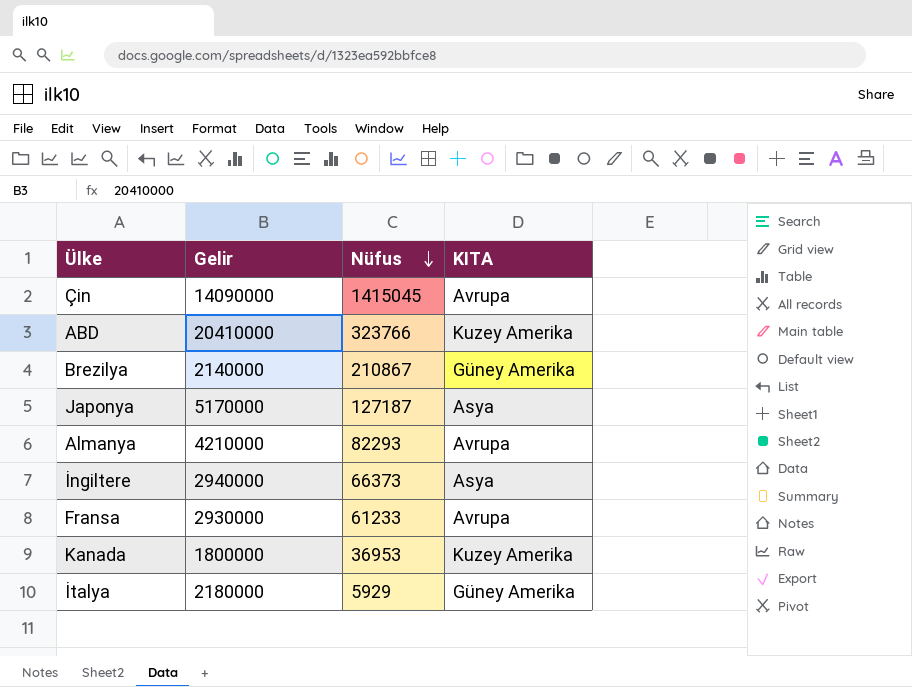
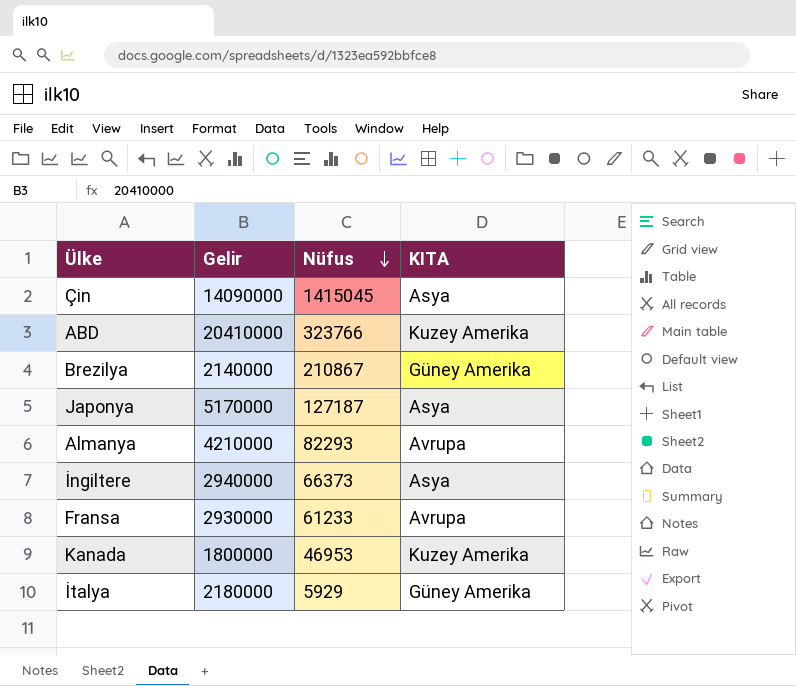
Çin | KITA: Avrupa -> Asya
Kanada | Nüfus: 36953 -> 46953

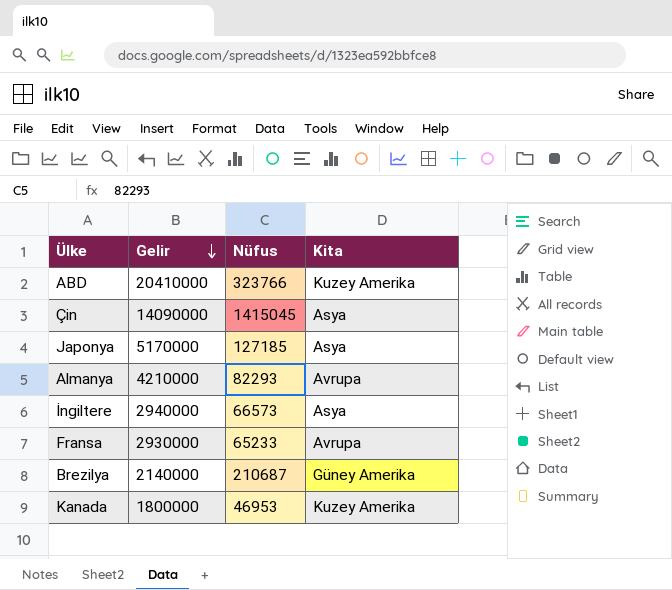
row order: Nüfus descending -> Gelir descending
column name: KITA -> Kita
row İtalya: 2180000 | 5929 | Güney Amerika -> none
Japonya | Nüfus: 127187 -> 127185
İngiltere | Nüfus: 66373 -> 66573
Fransa | Nüfus: 61233 -> 65233
Brezilya | Nüfus: 210867 -> 210687

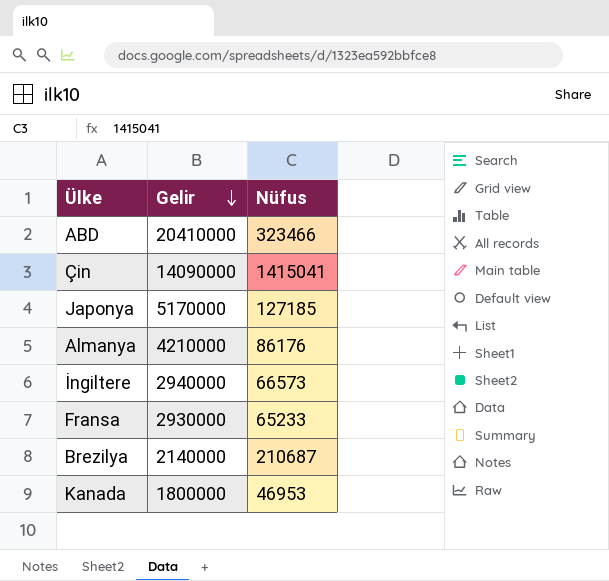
column Kita | position: 4 -> none
ABD | Nüfus: 323766 -> 323466
Çin | Nüfus: 1415045 -> 1415041
Almanya | Nüfus: 82293 -> 86176

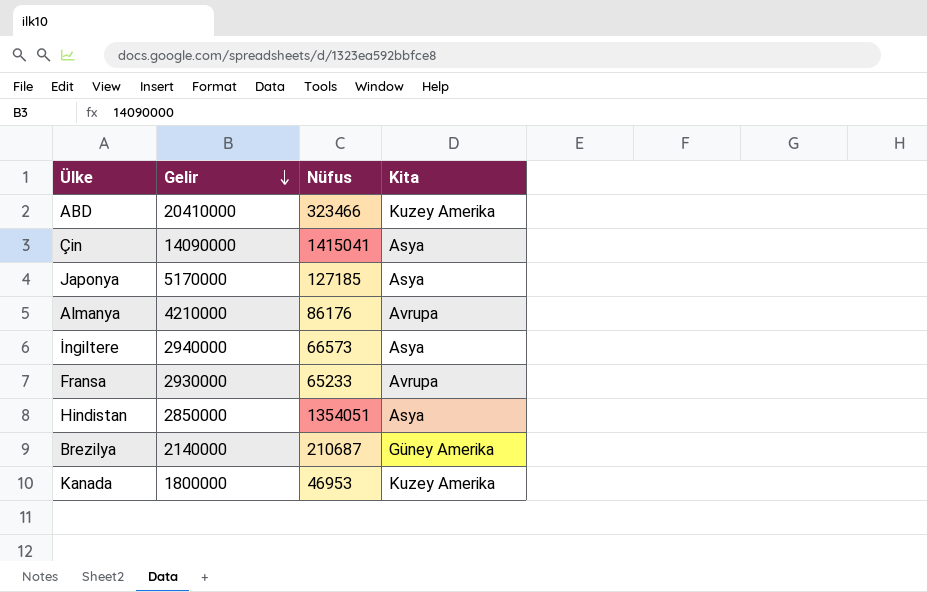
column Kita | position: none -> 4
row Hindistan: none -> 2850000 | 1354051 | Asya

